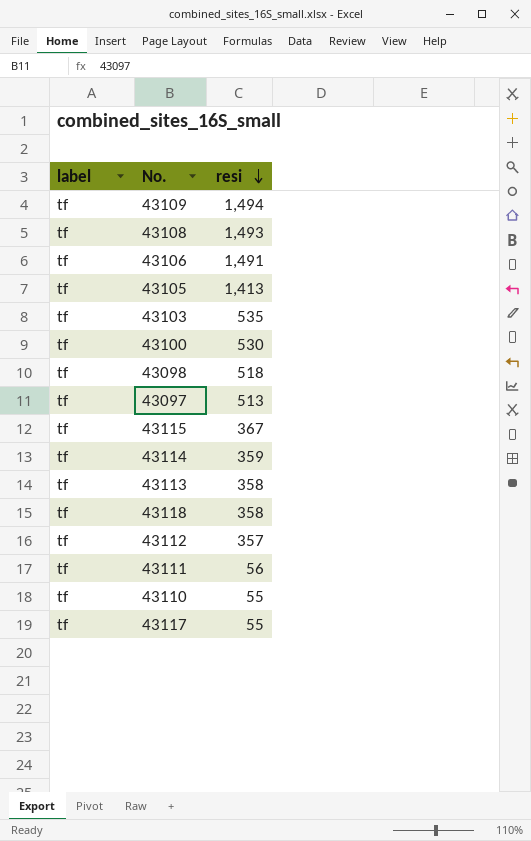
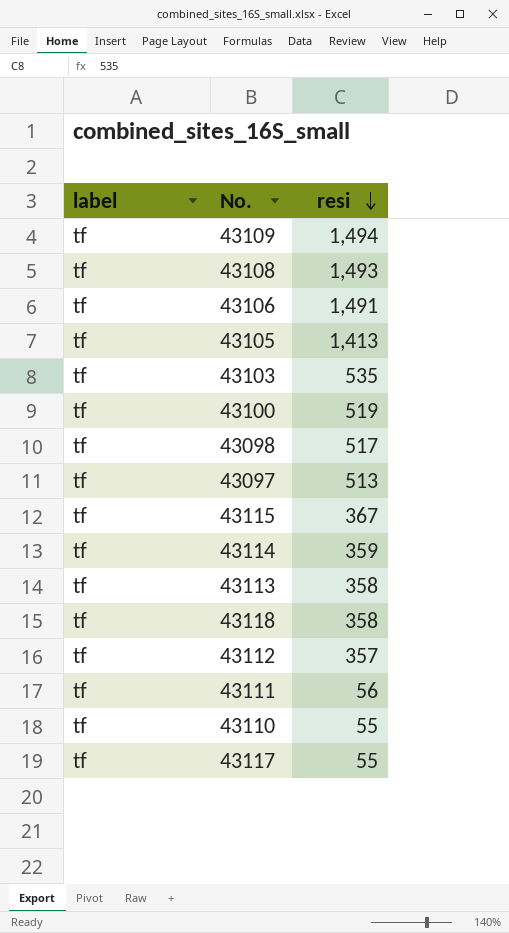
43100 | resi: 530 -> 519
43098 | resi: 518 -> 517

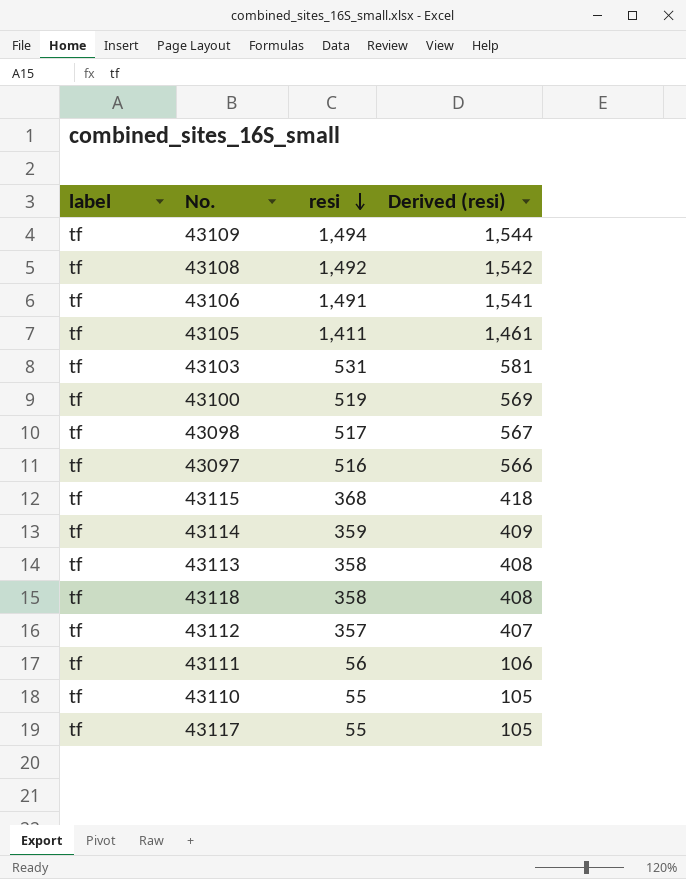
column Derived (resi) | formula: none -> [resi] + 50
43108 | resi: 1,493 -> 1,492
43105 | resi: 1,413 -> 1,411
43103 | resi: 535 -> 531
43097 | resi: 513 -> 516
43115 | resi: 367 -> 368

